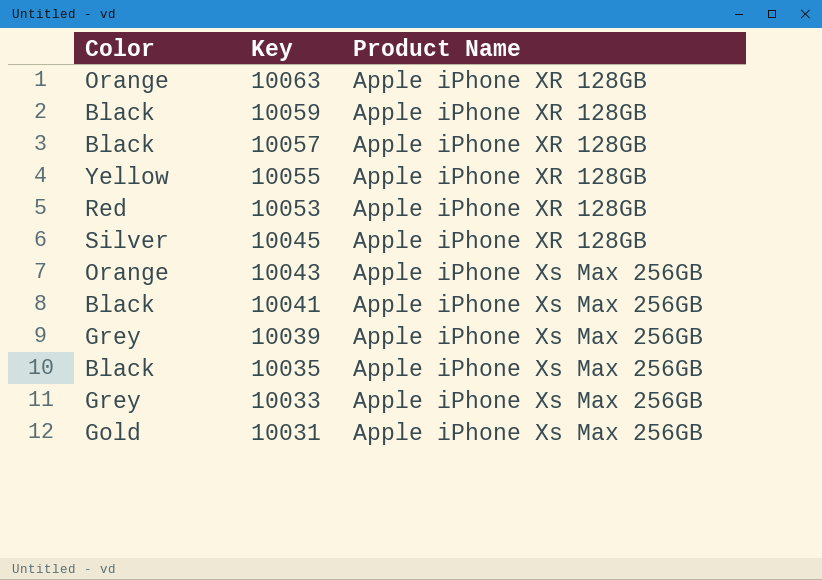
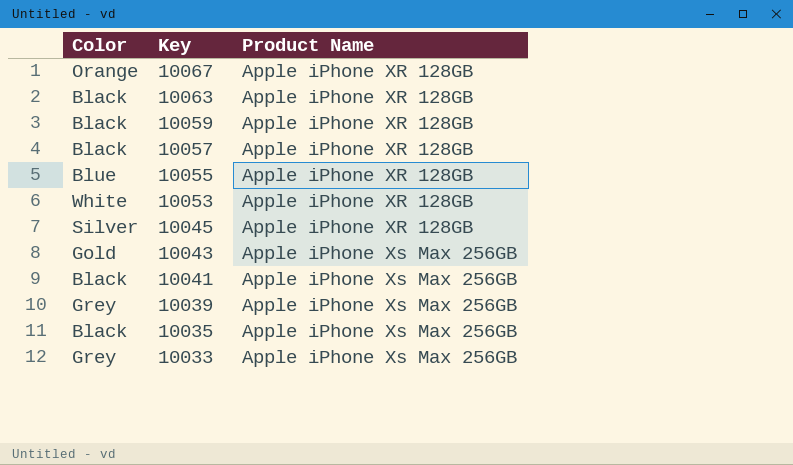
row 10031: Gold | Apple iPhone Xs Max 256GB -> none
row 10067: none -> Orange | Apple iPhone XR 128GB
10063 | Color: Orange -> Black
10055 | Color: Yellow -> Blue
10053 | Color: Red -> White
10043 | Color: Orange -> Gold

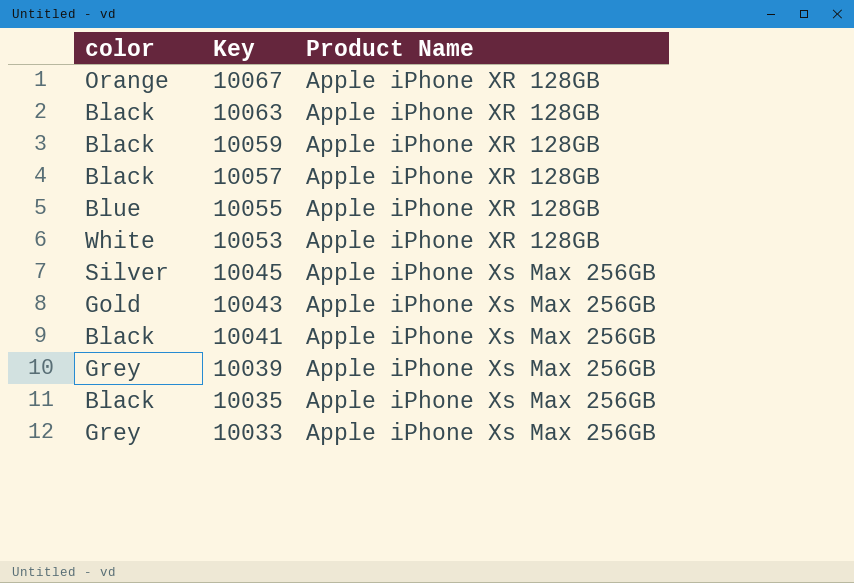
column name: Color -> color
10045 | Product Name: Apple iPhone XR 128GB -> Apple iPhone Xs Max 256GB

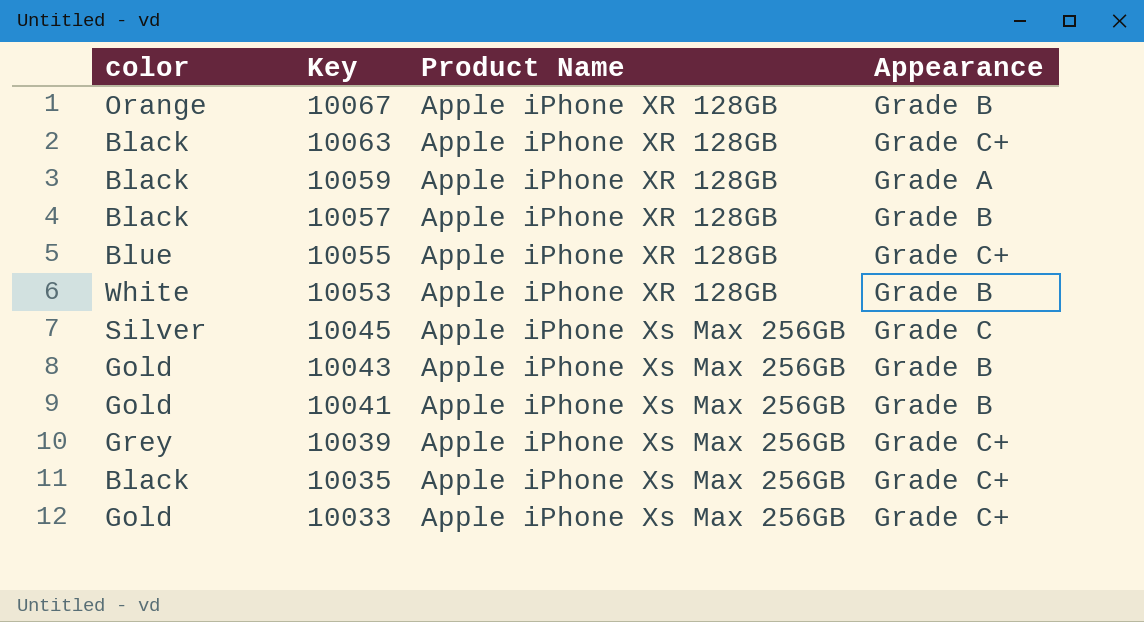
column Appearance | position: none -> 4
10041 | color: Black -> Gold
10033 | color: Grey -> Gold

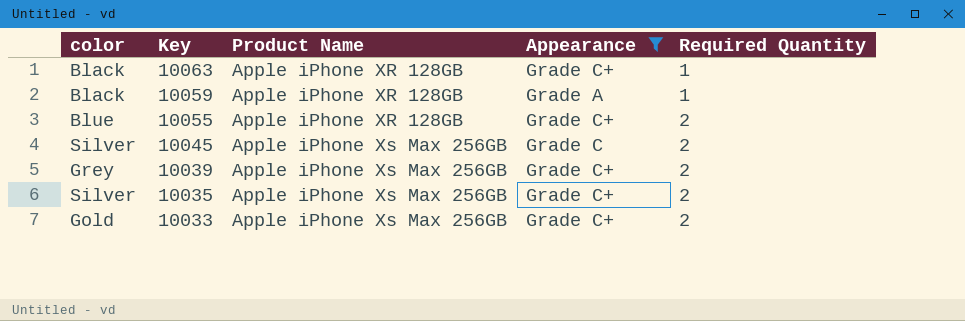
filter: none -> Appearance != Grade B
column Required Quantity | position: none -> 5
10035 | color: Black -> Silver

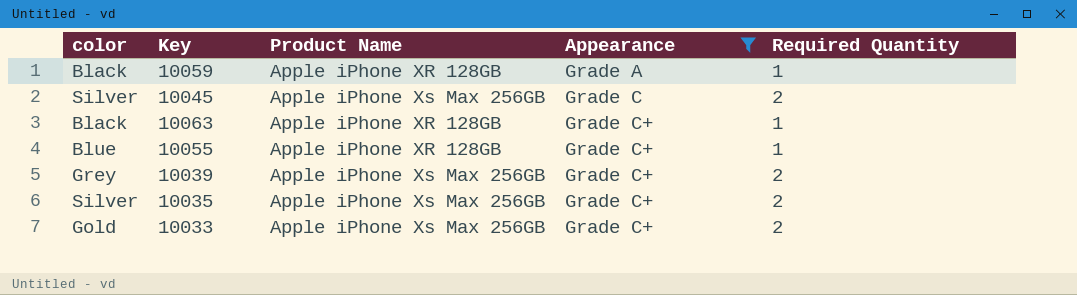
row order: Key descending -> Appearance ascending
10055 | Required Quantity: 2 -> 1

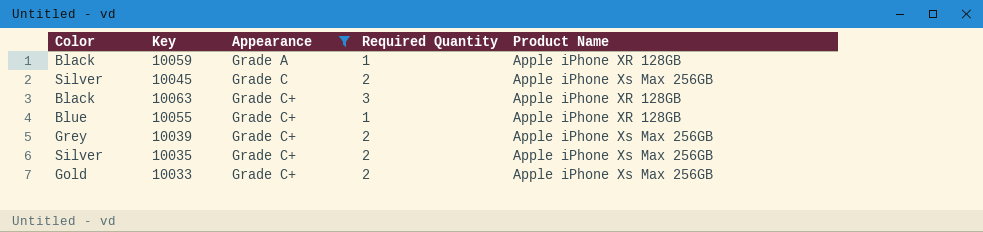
column name: color -> Color
column Product Name | position: 3 -> 5
10063 | Required Quantity: 1 -> 3

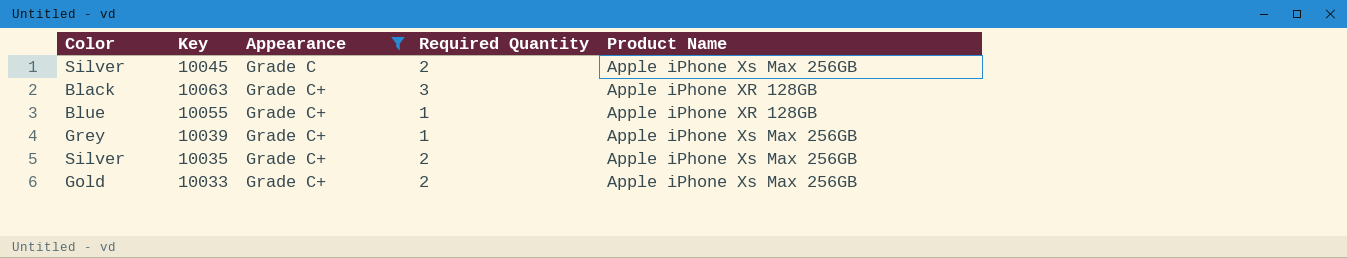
row 10059: Black | Grade A | 1 | Apple iPhone XR 128GB -> none
10039 | Required Quantity: 2 -> 1

